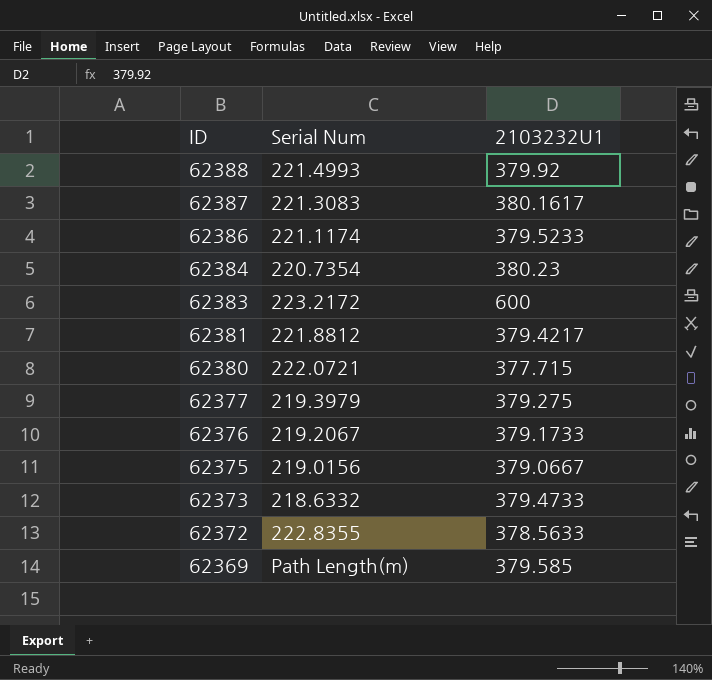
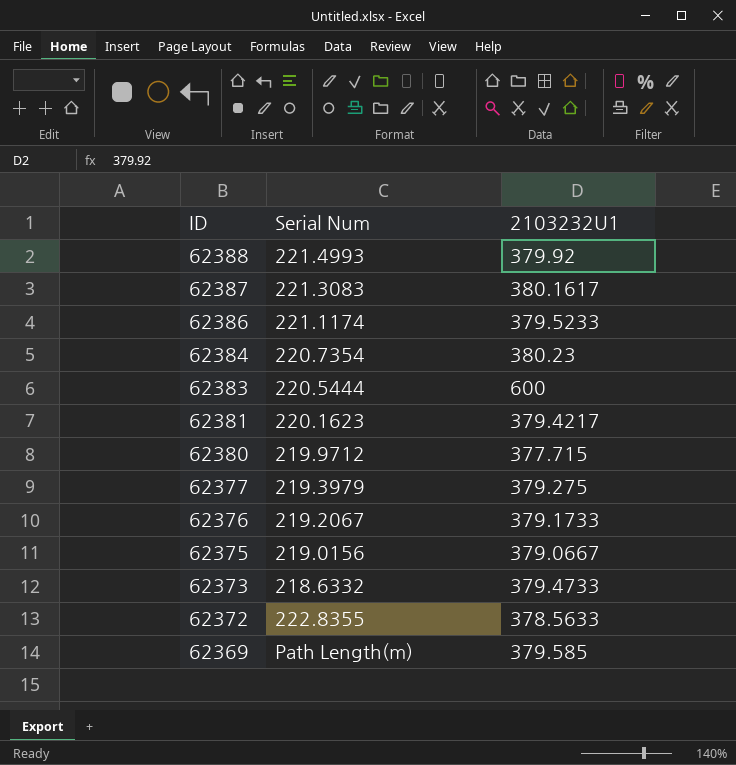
62383 | Serial Num: 223.2172 -> 220.5444
62381 | Serial Num: 221.8812 -> 220.1623
62380 | Serial Num: 222.0721 -> 219.9712

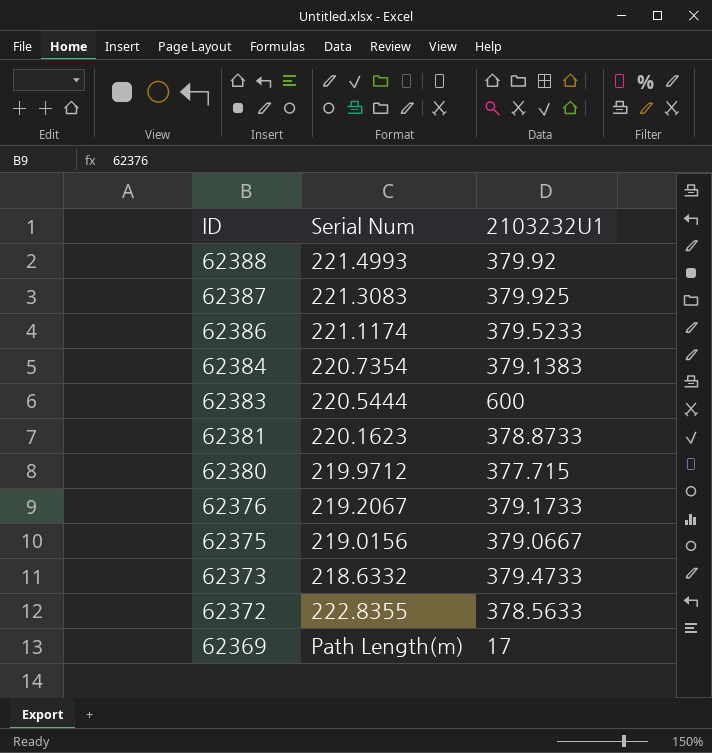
row 62377: 219.3979 | 379.275 -> none
62387 | 2103232U1: 380.1617 -> 379.925
62384 | 2103232U1: 380.23 -> 379.1383
62381 | 2103232U1: 379.4217 -> 378.8733
62369 | 2103232U1: 379.585 -> 17

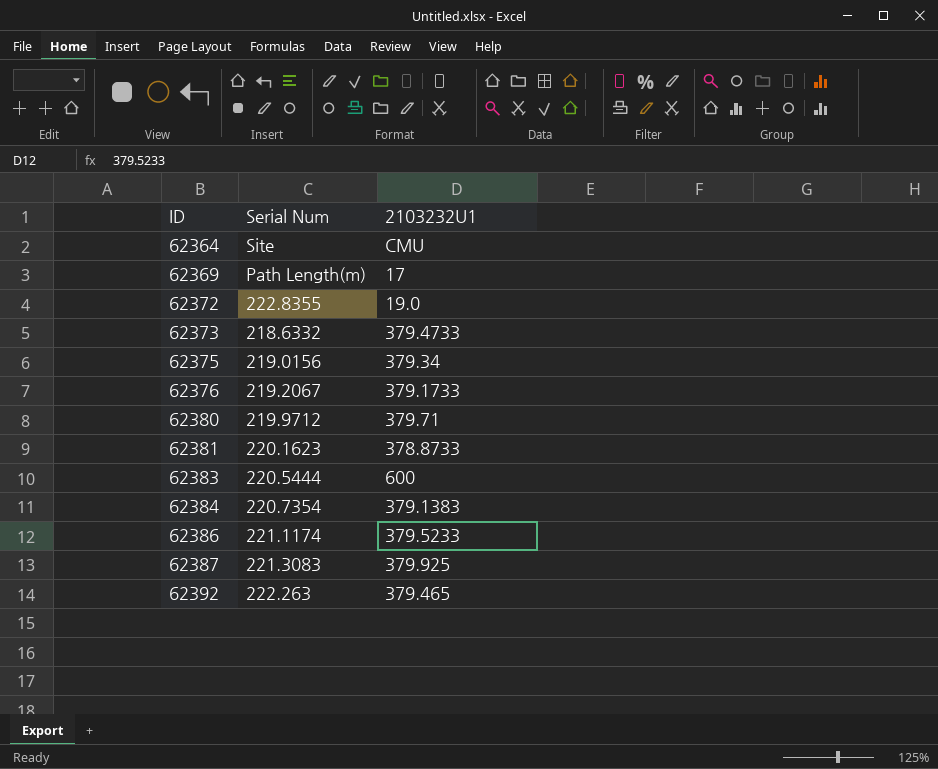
row order: ID descending -> ID ascending
row 62388: 221.4993 | 379.92 -> none
row 62364: none -> Site | CMU
62372 | 2103232U1: 378.5633 -> 19.0
62375 | 2103232U1: 379.0667 -> 379.34
62380 | 2103232U1: 377.715 -> 379.71
row 62392: none -> 222.263 | 379.465

